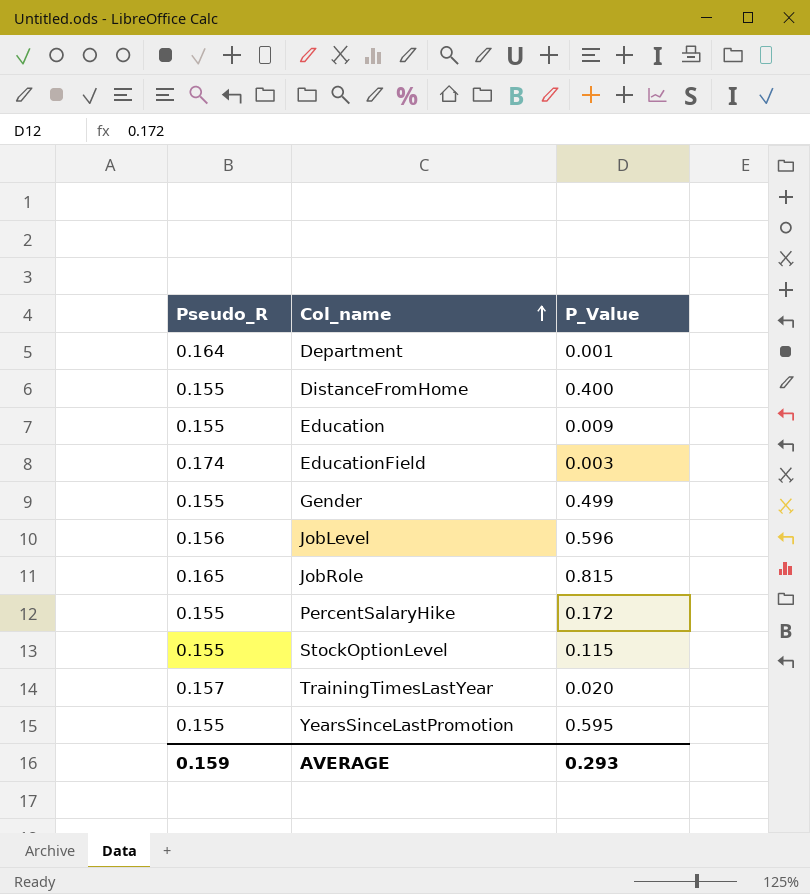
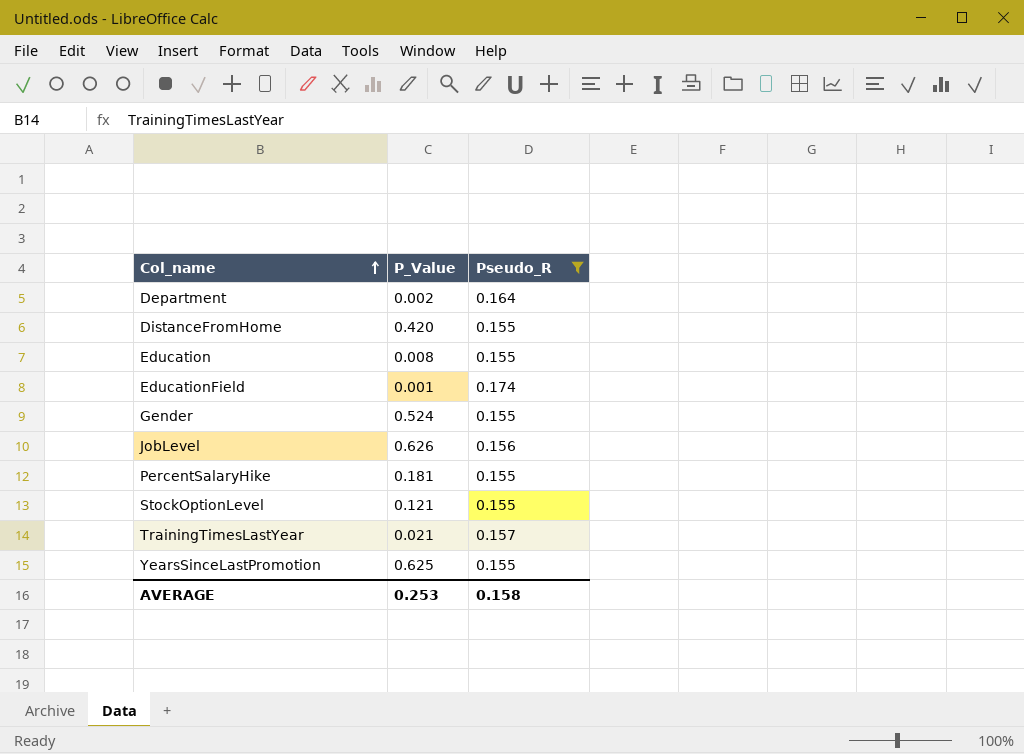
filter: none -> Pseudo_R != 0.165
column Pseudo_R | position: 1 -> 3
Department | P_Value: 0.001 -> 0.002
DistanceFromHome | P_Value: 0.400 -> 0.420
Education | P_Value: 0.009 -> 0.008
EducationField | P_Value: 0.003 -> 0.001
Gender | P_Value: 0.499 -> 0.524
JobLevel | P_Value: 0.596 -> 0.626
PercentSalaryHike | P_Value: 0.172 -> 0.181
StockOptionLevel | P_Value: 0.115 -> 0.121
TrainingTimesLastYear | P_Value: 0.020 -> 0.021
YearsSinceLastPromotion | P_Value: 0.595 -> 0.625
AVERAGE | P_Value: 0.293 -> 0.253
AVERAGE | Pseudo_R: 0.159 -> 0.158

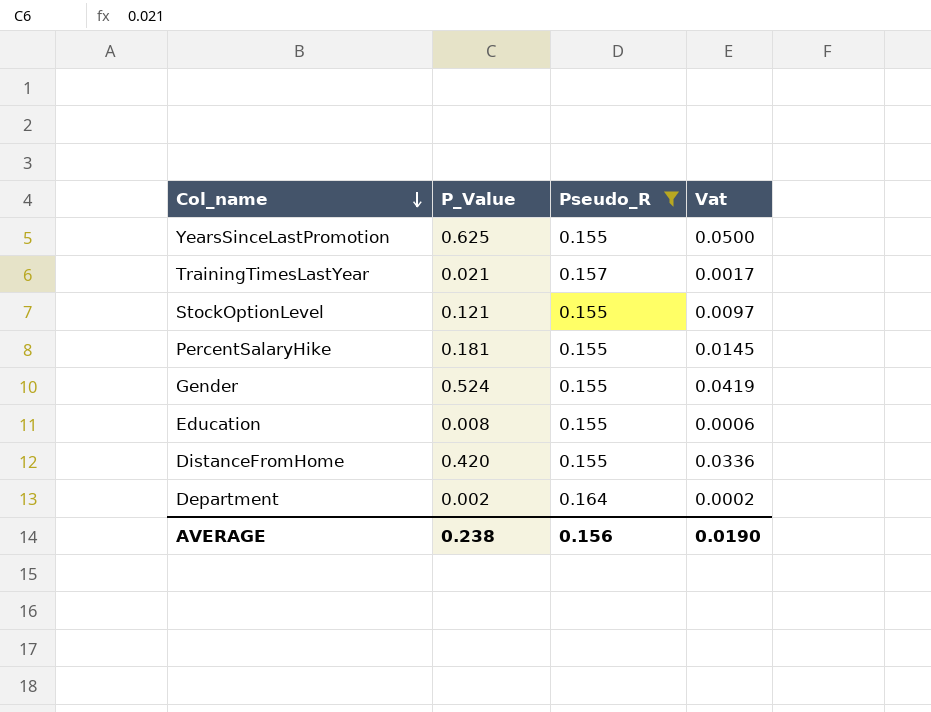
row order: Col_name ascending -> Col_name descending
column Vat | formula: none -> [P_Value] * 0.08
row EducationField: 0.001 | 0.174 -> none
row JobLevel: 0.626 | 0.156 -> none
AVERAGE | P_Value: 0.253 -> 0.238
AVERAGE | Pseudo_R: 0.158 -> 0.156

